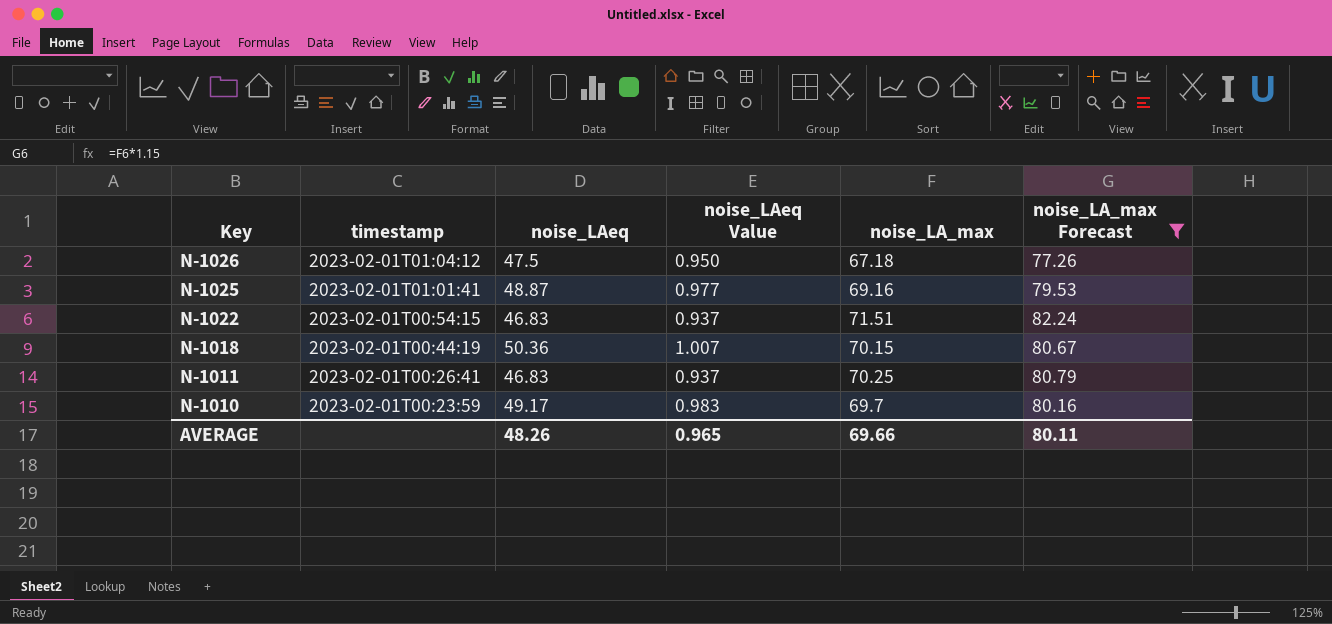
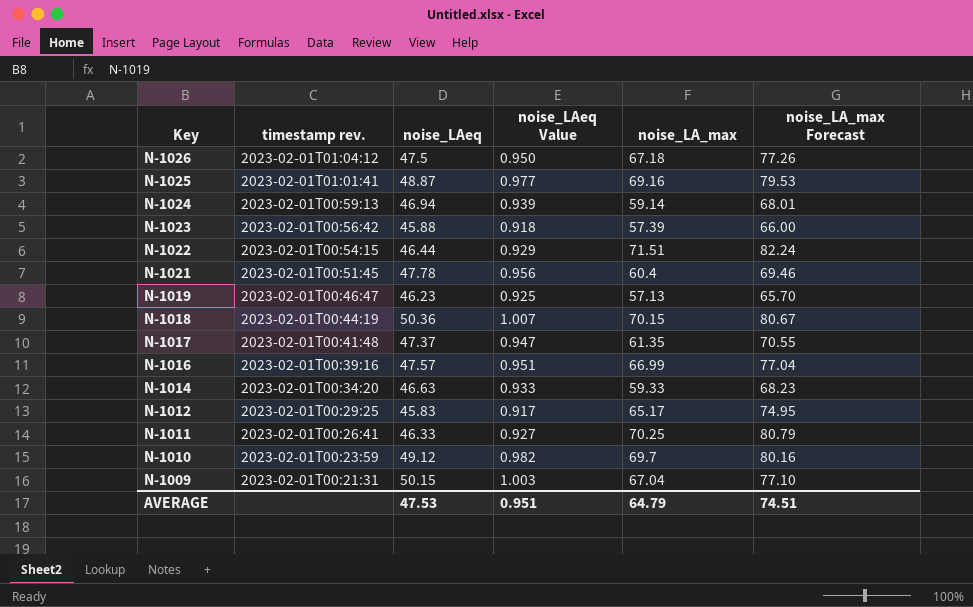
filter: noise_LA_max Forecast >= 77.26 -> none
column name: timestamp -> timestamp rev.
N-1022 | noise_LAeq: 46.83 -> 46.44
N-1022 | noise_LAeq Value: 0.937 -> 0.929
N-1011 | noise_LAeq: 46.83 -> 46.33
N-1011 | noise_LAeq Value: 0.937 -> 0.927
N-1010 | noise_LAeq: 49.17 -> 49.12
N-1010 | noise_LAeq Value: 0.983 -> 0.982
AVERAGE | noise_LAeq: 48.26 -> 47.53
AVERAGE | noise_LAeq Value: 0.965 -> 0.951
AVERAGE | noise_LA_max: 69.66 -> 64.79
AVERAGE | noise_LA_max Forecast: 80.11 -> 74.51

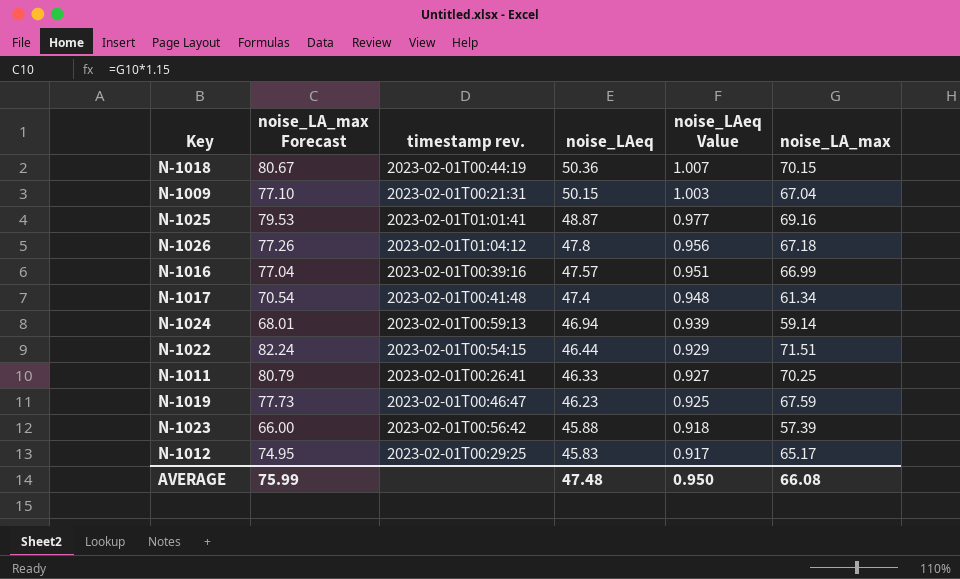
row order: Key descending -> noise_LAeq descending
column noise_LA_max Forecast | position: 6 -> 2
row N-1021: 2023-02-01T00:51:45 | 47.78 | 0.956 | 60.4 | 69.46 -> none
row N-1014: 2023-02-01T00:34:20 | 46.63 | 0.933 | 59.33 | 68.23 -> none
row N-1010: 2023-02-01T00:23:59 | 49.12 | 0.982 | 69.7 | 80.16 -> none
N-1026 | noise_LAeq: 47.5 -> 47.8
N-1026 | noise_LAeq Value: 0.950 -> 0.956
N-1017 | noise_LA_max Forecast: 70.55 -> 70.54
N-1017 | noise_LAeq: 47.37 -> 47.4
N-1017 | noise_LAeq Value: 0.947 -> 0.948
N-1017 | noise_LA_max: 61.35 -> 61.34
N-1019 | noise_LA_max Forecast: 65.70 -> 77.73
N-1019 | noise_LA_max: 57.13 -> 67.59
AVERAGE | noise_LA_max Forecast: 74.51 -> 75.99
AVERAGE | noise_LAeq: 47.53 -> 47.48
AVERAGE | noise_LAeq Value: 0.951 -> 0.950
AVERAGE | noise_LA_max: 64.79 -> 66.08

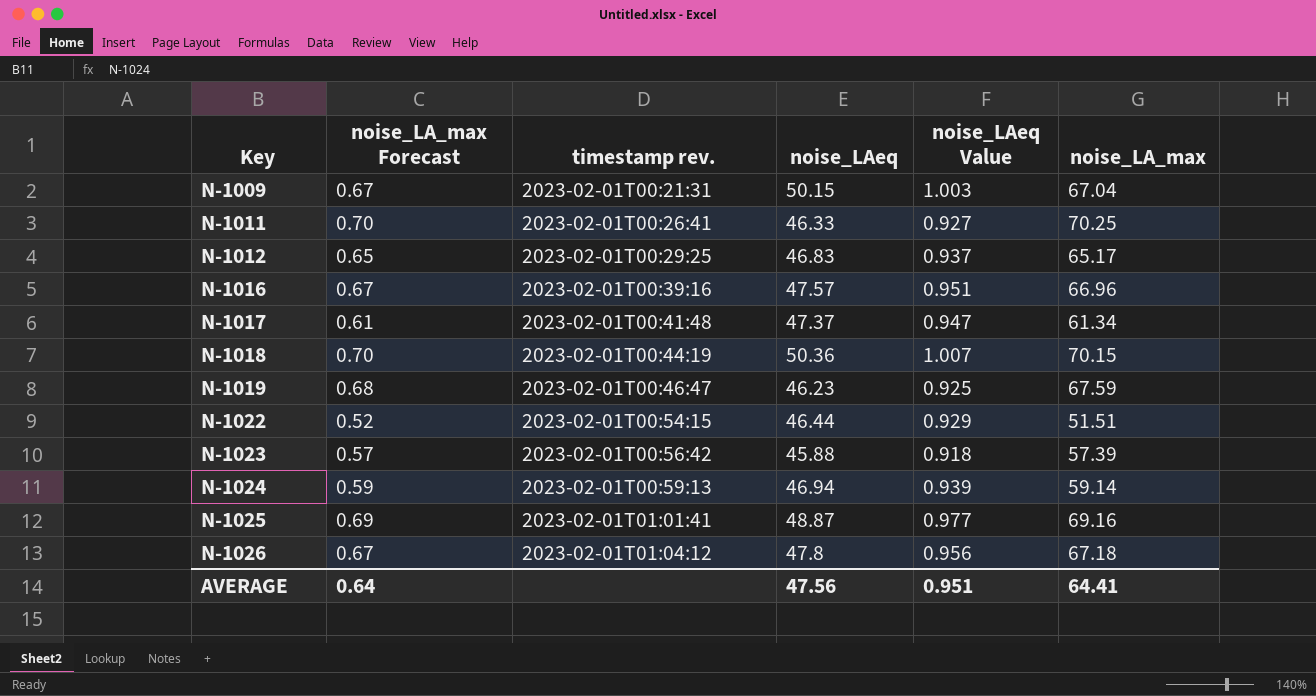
row order: noise_LAeq descending -> Key ascending
column noise_LA_max Forecast | formula: [noise_LA_max] * 1.15 -> [noise_LA_max] * 0.01
N-1012 | noise_LAeq: 45.83 -> 46.83
N-1012 | noise_LAeq Value: 0.917 -> 0.937
N-1016 | noise_LA_max: 66.99 -> 66.96
N-1017 | noise_LAeq: 47.4 -> 47.37
N-1017 | noise_LAeq Value: 0.948 -> 0.947
N-1022 | noise_LA_max: 71.51 -> 51.51
AVERAGE | noise_LA_max Forecast: 75.99 -> 0.64
AVERAGE | noise_LAeq: 47.48 -> 47.56
AVERAGE | noise_LAeq Value: 0.950 -> 0.951
AVERAGE | noise_LA_max: 66.08 -> 64.41

